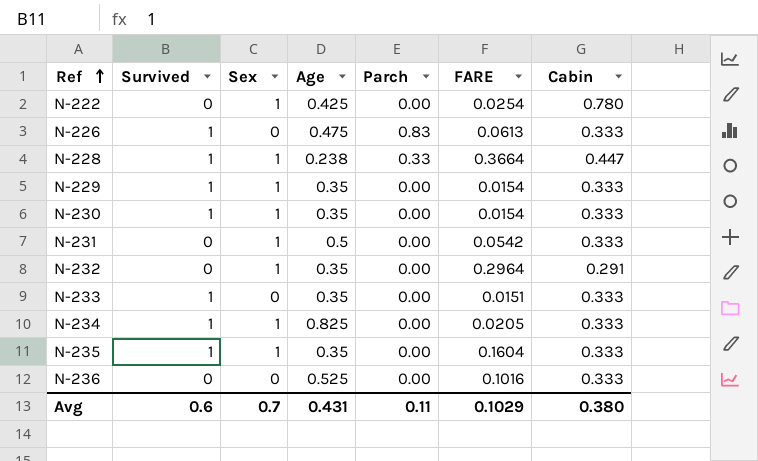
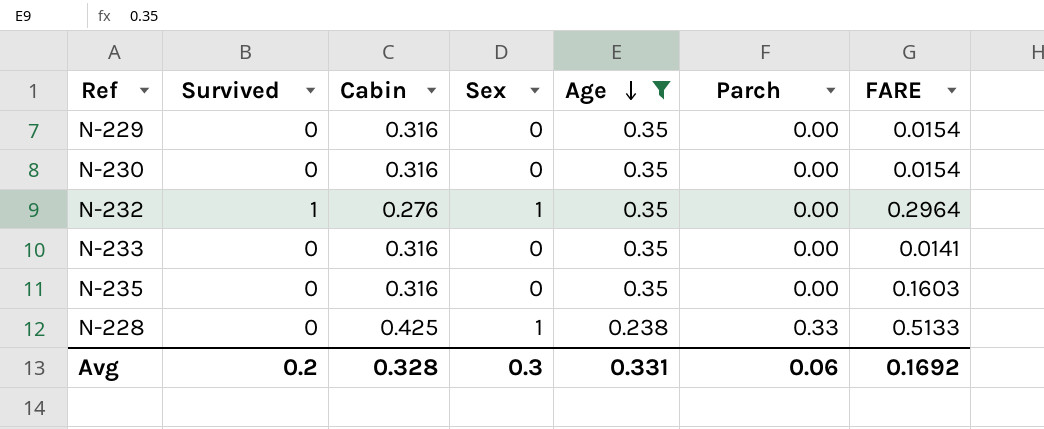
filter: none -> Age <= 0.35
row order: Ref ascending -> Age descending
column Cabin | position: 7 -> 3
N-229 | Survived: 1 -> 0
N-229 | Cabin: 0.333 -> 0.316
N-229 | Sex: 1 -> 0
N-230 | Survived: 1 -> 0
N-230 | Cabin: 0.333 -> 0.316
N-230 | Sex: 1 -> 0
N-232 | Survived: 0 -> 1
N-232 | Cabin: 0.291 -> 0.276
N-233 | Survived: 1 -> 0
N-233 | Cabin: 0.333 -> 0.316
N-233 | FARE: 0.0151 -> 0.0141
N-235 | Survived: 1 -> 0
N-235 | Cabin: 0.333 -> 0.316
N-235 | Sex: 1 -> 0
N-235 | FARE: 0.1604 -> 0.1603
N-228 | Survived: 1 -> 0
N-228 | Cabin: 0.447 -> 0.425
N-228 | FARE: 0.3664 -> 0.5133
Avg | Survived: 0.6 -> 0.2
Avg | Cabin: 0.380 -> 0.328
Avg | Sex: 0.7 -> 0.3
Avg | Age: 0.431 -> 0.331
Avg | Parch: 0.11 -> 0.06
Avg | FARE: 0.1029 -> 0.1692

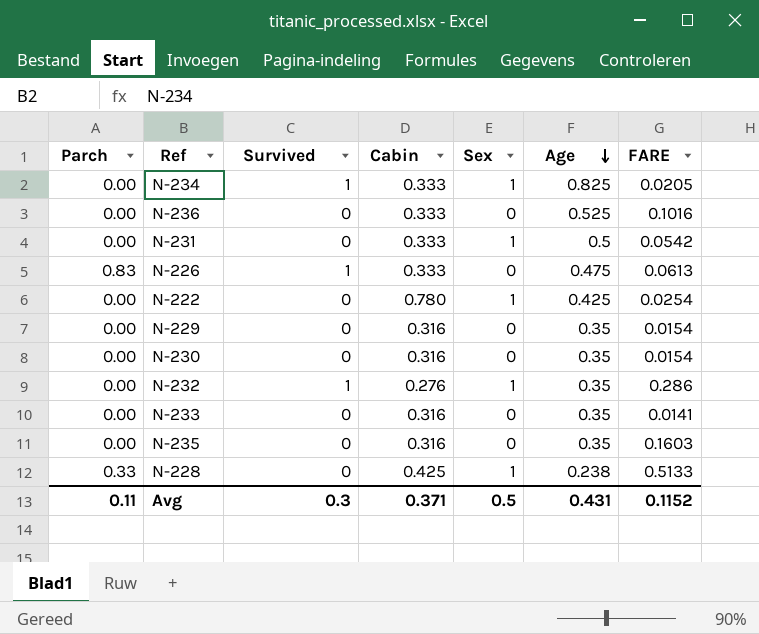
filter: Age <= 0.35 -> none
column Parch | position: 6 -> 1
N-232 | FARE: 0.2964 -> 0.286
Avg | Parch: 0.06 -> 0.11
Avg | Survived: 0.2 -> 0.3
Avg | Cabin: 0.328 -> 0.371
Avg | Sex: 0.3 -> 0.5
Avg | Age: 0.331 -> 0.431
Avg | FARE: 0.1692 -> 0.1152

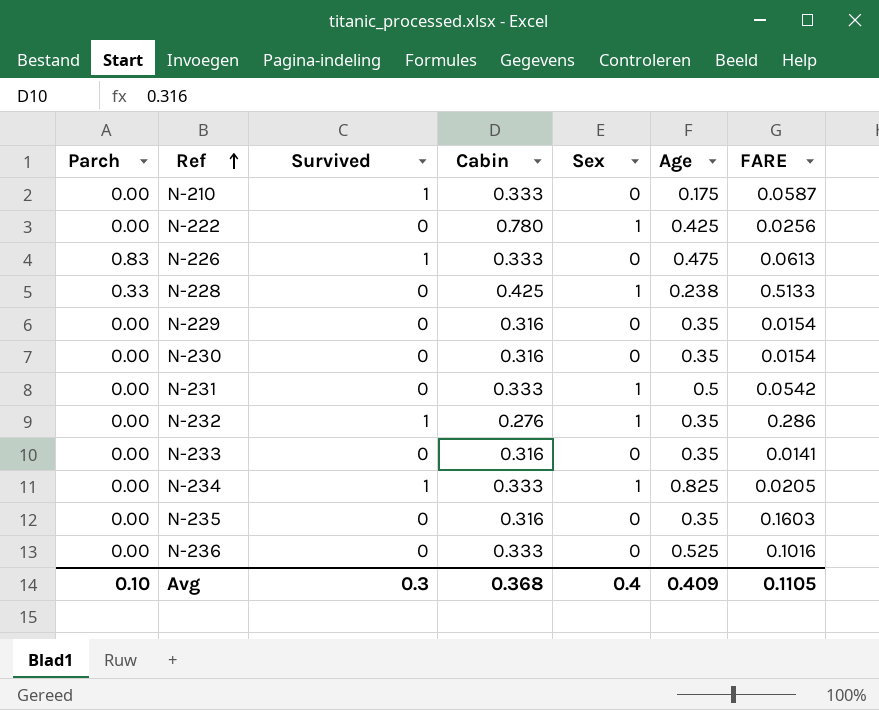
row order: Age descending -> Ref ascending
row N-210: none -> 0.00 | 1 | 0.333 | 0 | 0.175 | 0.0587
N-222 | FARE: 0.0254 -> 0.0256
Avg | Parch: 0.11 -> 0.10
Avg | Cabin: 0.371 -> 0.368
Avg | Sex: 0.5 -> 0.4
Avg | Age: 0.431 -> 0.409
Avg | FARE: 0.1152 -> 0.1105

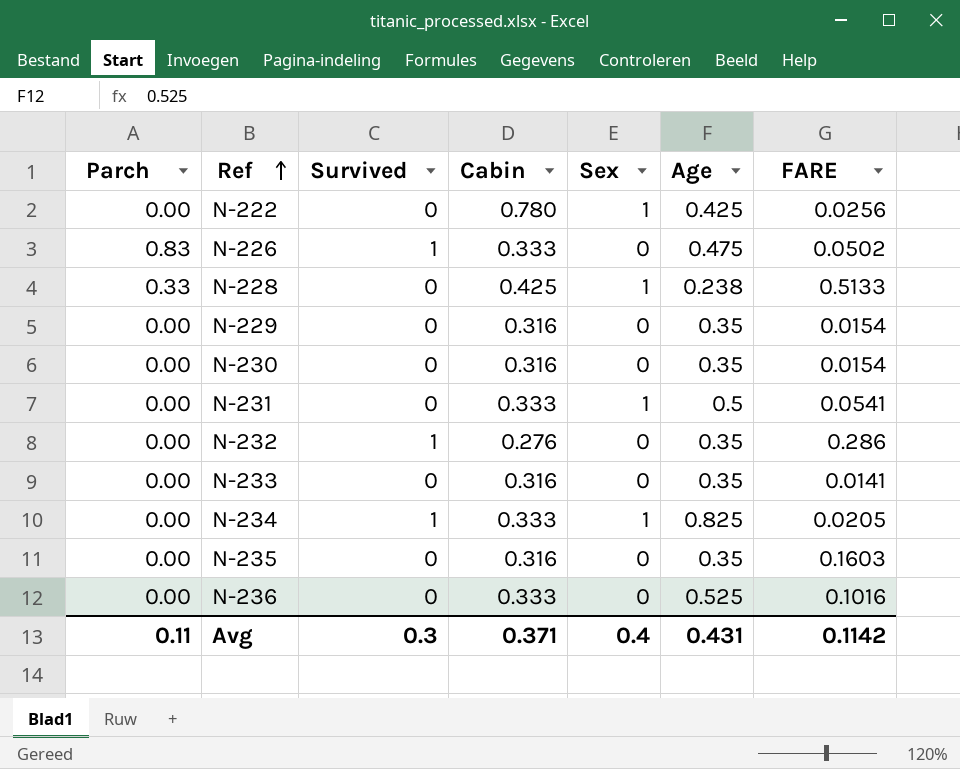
row N-210: 0.00 | 1 | 0.333 | 0 | 0.175 | 0.0587 -> none
N-226 | FARE: 0.0613 -> 0.0502
N-231 | FARE: 0.0542 -> 0.0541
N-232 | Sex: 1 -> 0
Avg | Parch: 0.10 -> 0.11
Avg | Cabin: 0.368 -> 0.371
Avg | Age: 0.409 -> 0.431
Avg | FARE: 0.1105 -> 0.1142

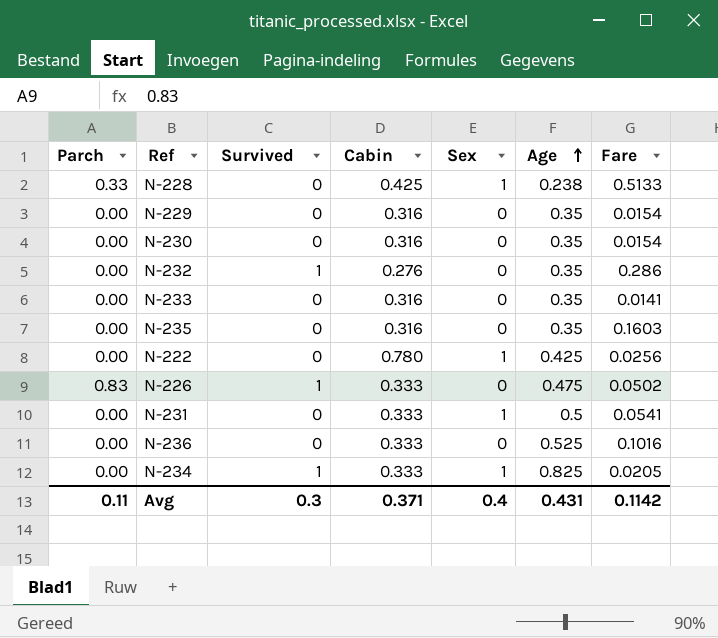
row order: Ref ascending -> Age ascending
column name: FARE -> Fare

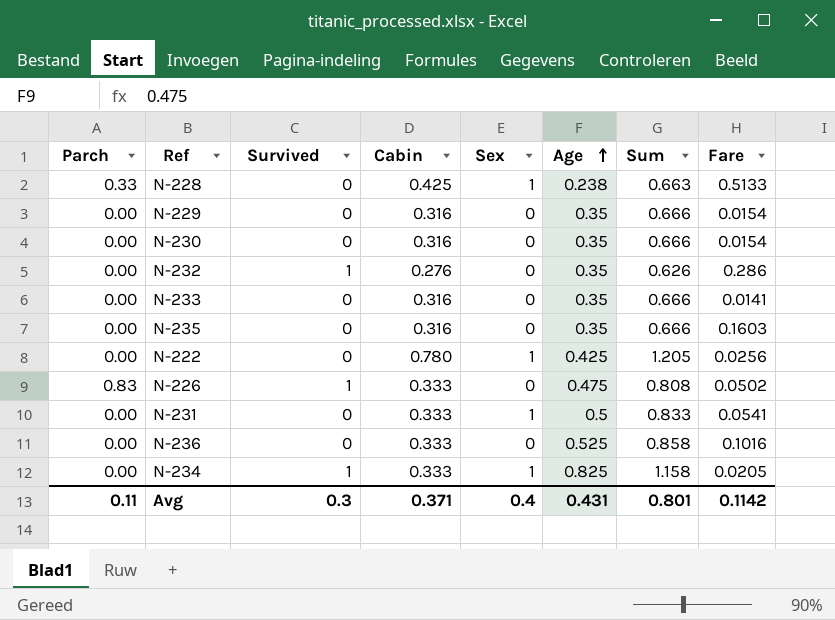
column Sum | formula: none -> [Cabin] + [Age]

